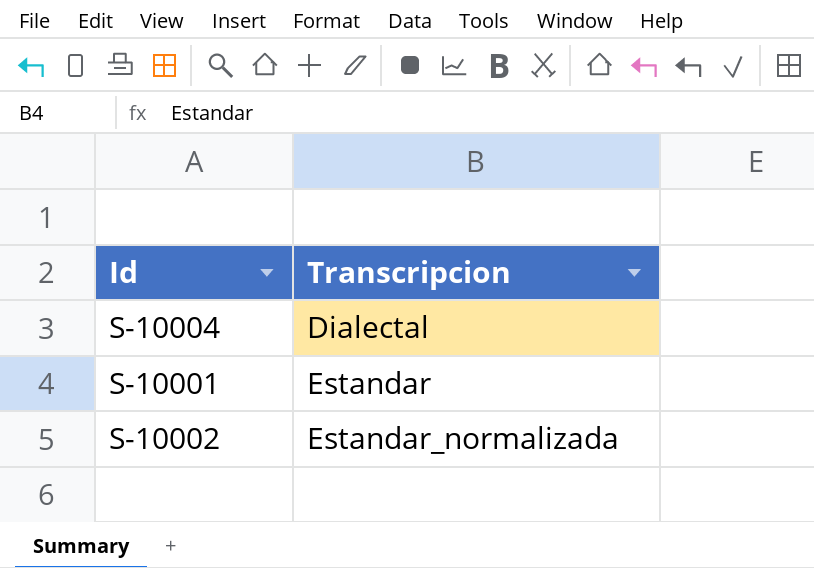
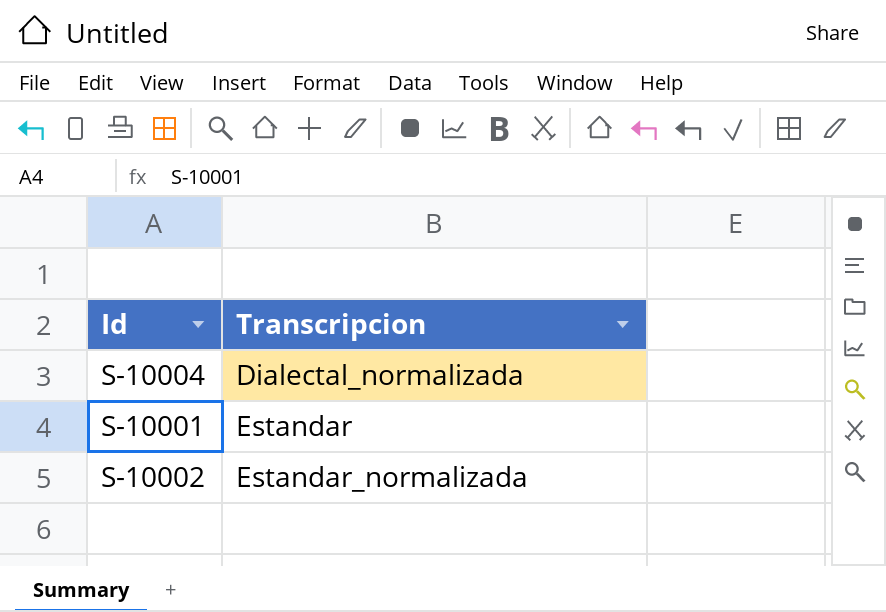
S-10004 | Transcripcion: Dialectal -> Dialectal_normalizada

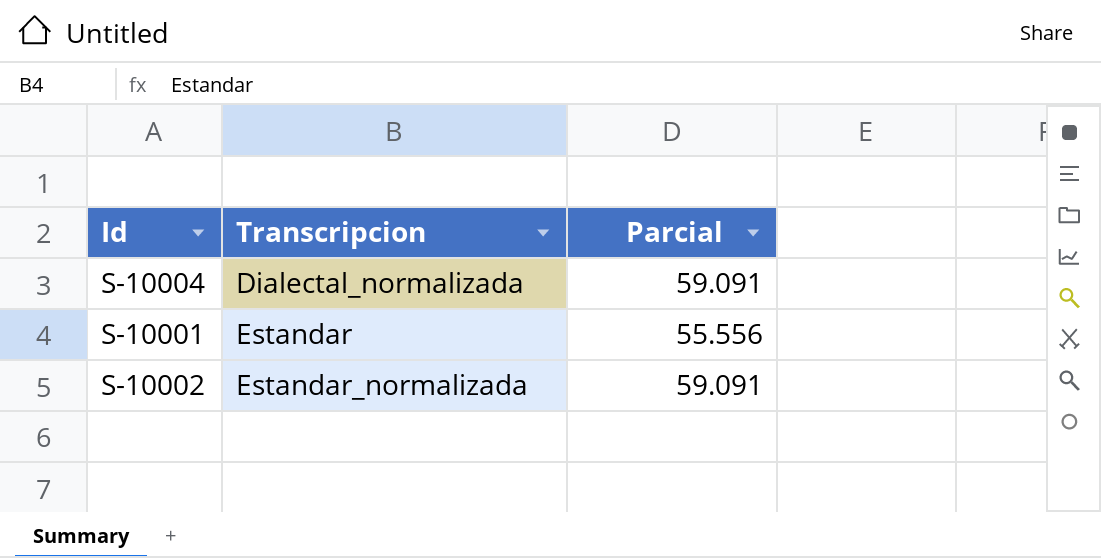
column Parcial | position: none -> 3

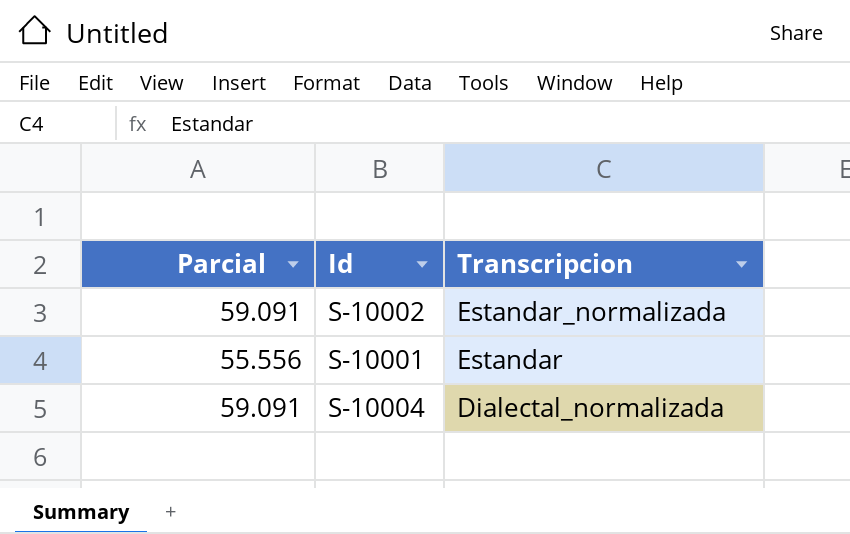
row order: Transcripcion ascending -> Transcripcion descending
column Parcial | position: 3 -> 1

